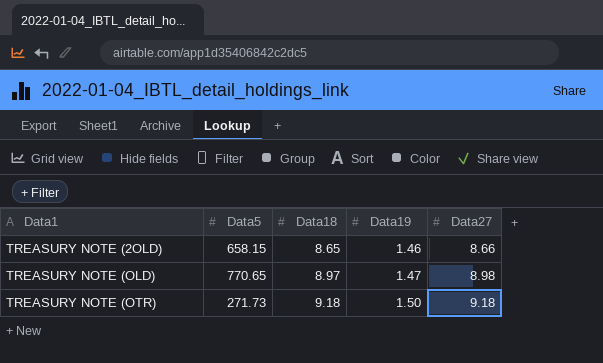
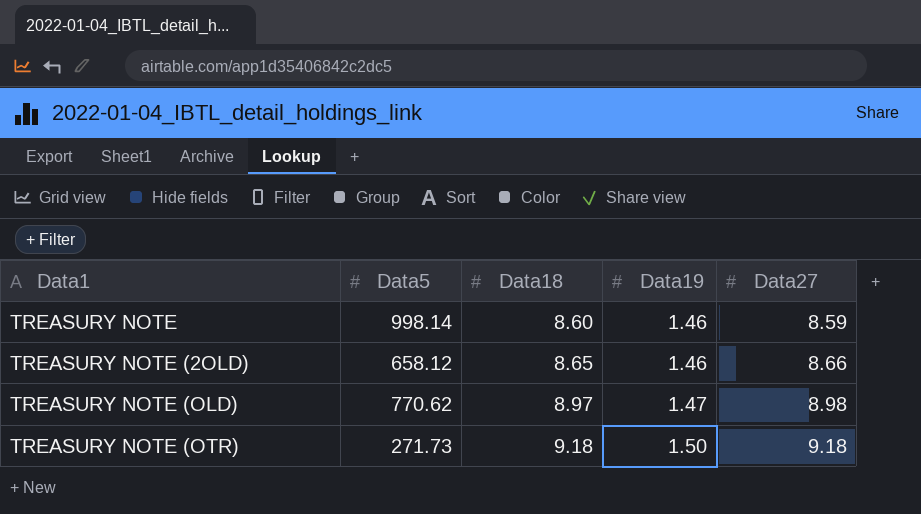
row TREASURY NOTE: none -> 998.14 | 8.60 | 1.46 | 8.59
TREASURY NOTE (2OLD) | Data5: 658.15 -> 658.12
TREASURY NOTE (OLD) | Data5: 770.65 -> 770.62

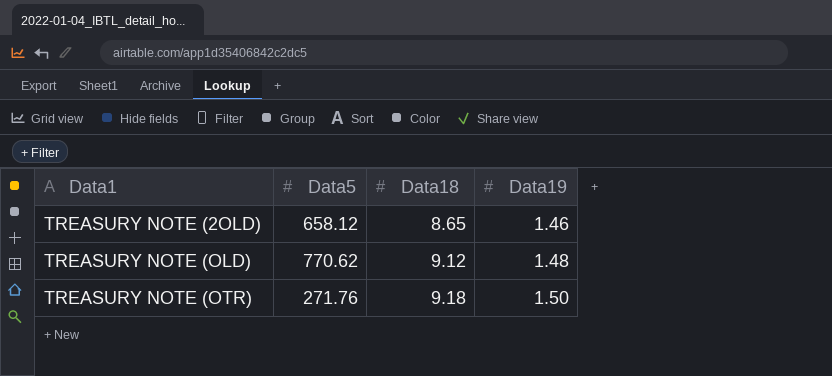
column Data27 | position: 5 -> none
row TREASURY NOTE: 998.14 | 8.60 | 1.46 | 8.59 -> none
TREASURY NOTE (OLD) | Data18: 8.97 -> 9.12
TREASURY NOTE (OLD) | Data19: 1.47 -> 1.48
TREASURY NOTE (OTR) | Data5: 271.73 -> 271.76

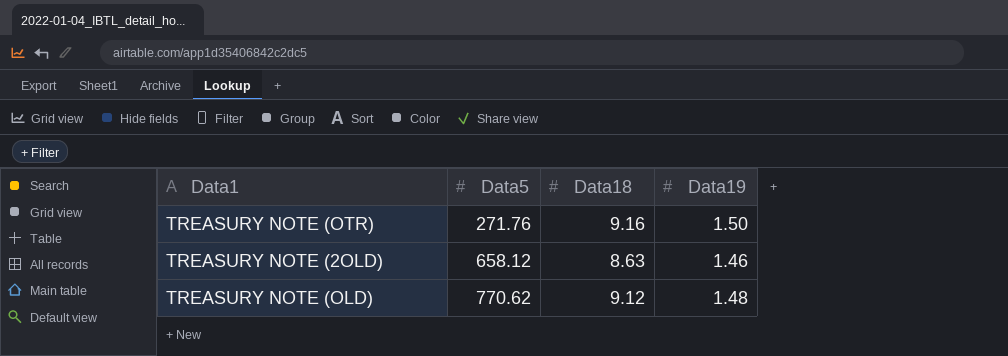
row order: Data1 ascending -> Data5 ascending
TREASURY NOTE (OTR) | Data18: 9.18 -> 9.16
TREASURY NOTE (2OLD) | Data18: 8.65 -> 8.63

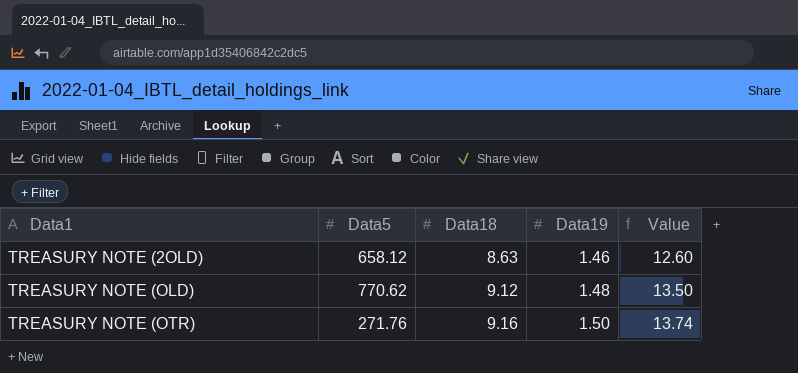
row order: Data5 ascending -> Data1 ascending
column Value | formula: none -> [Data18] * [Data19]

